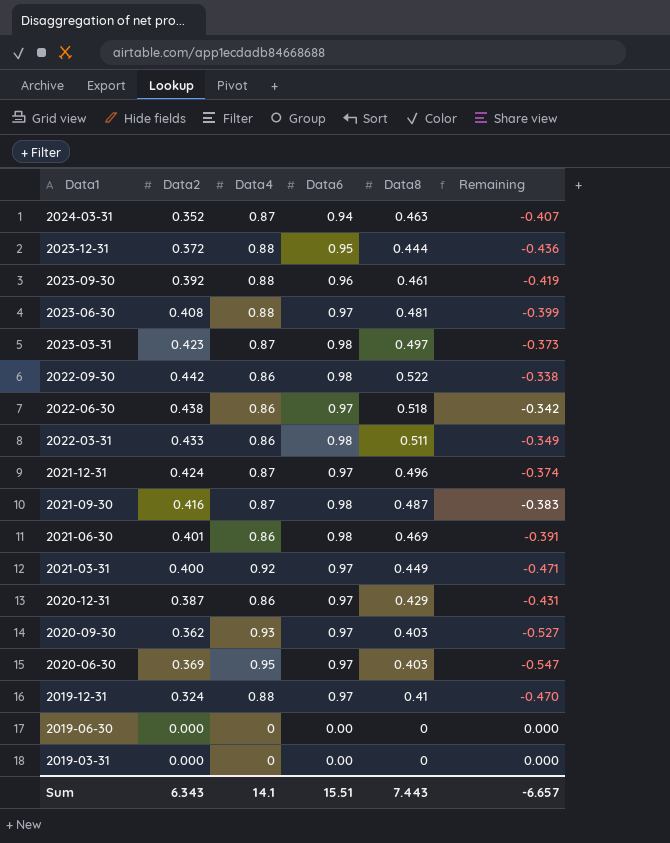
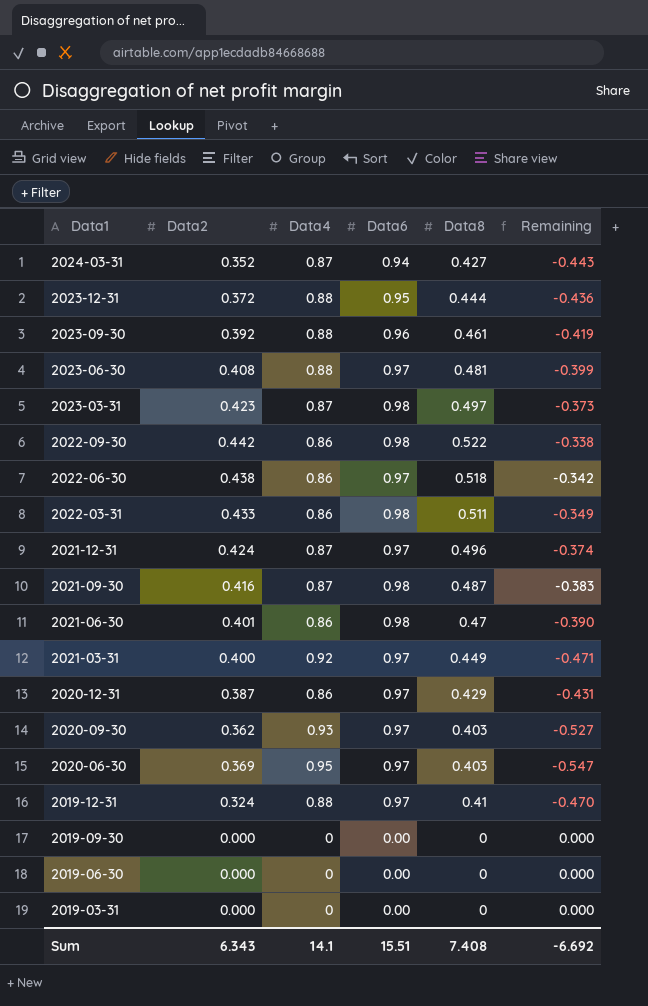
2024-03-31 | Data8: 0.463 -> 0.427
2024-03-31 | Remaining: -0.407 -> -0.443
2021-06-30 | Data8: 0.469 -> 0.47
2021-06-30 | Remaining: -0.391 -> -0.390
row 2019-09-30: none -> 0.000 | 0 | 0.00 | 0 | 0.000
Sum | Data8: 7.443 -> 7.408
Sum | Remaining: -6.657 -> -6.692

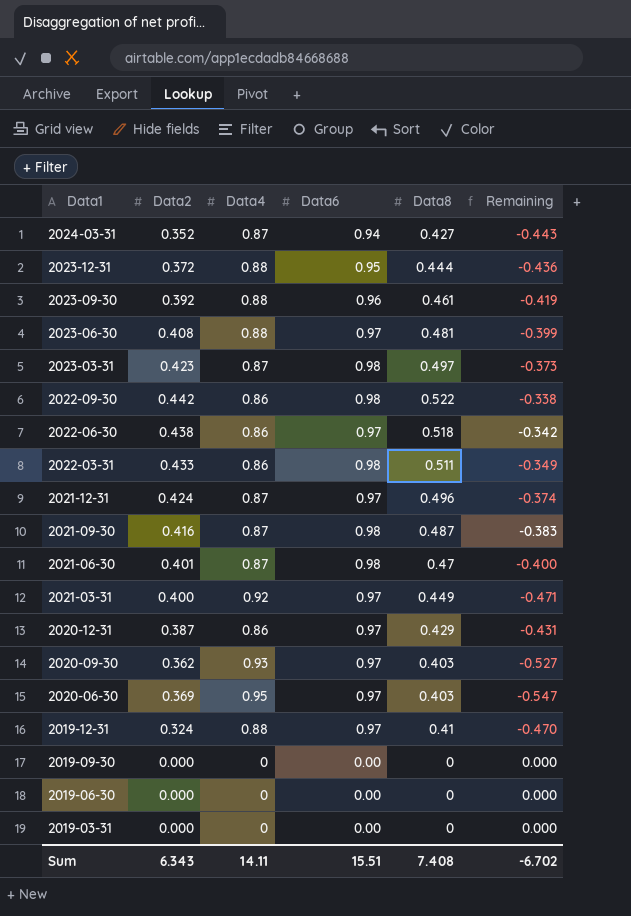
2021-06-30 | Data4: 0.86 -> 0.87
2021-06-30 | Remaining: -0.390 -> -0.400
Sum | Data4: 14.1 -> 14.11
Sum | Remaining: -6.692 -> -6.702

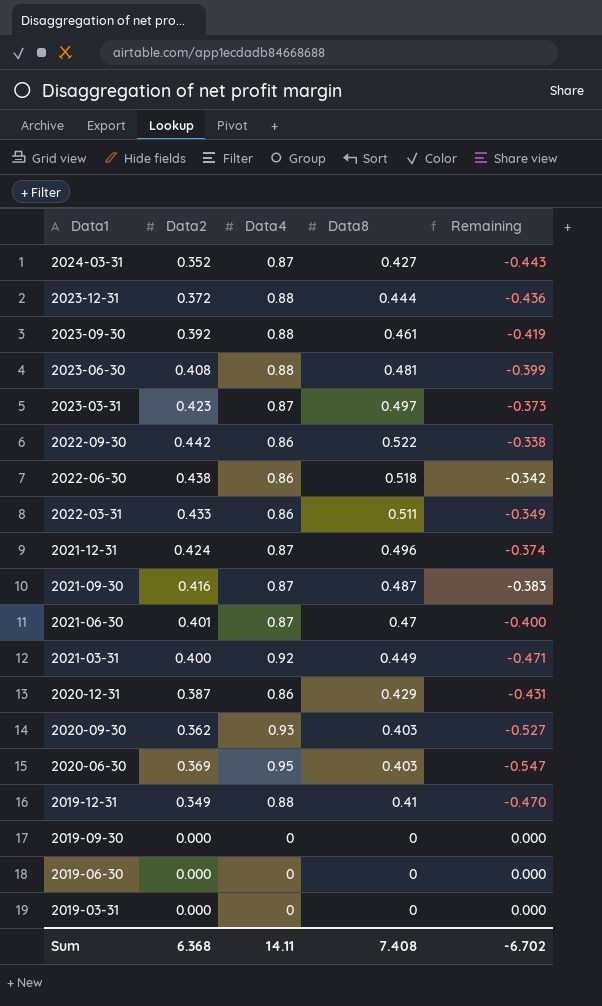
column Data6 | position: 4 -> none
2019-12-31 | Data2: 0.324 -> 0.349
Sum | Data2: 6.343 -> 6.368

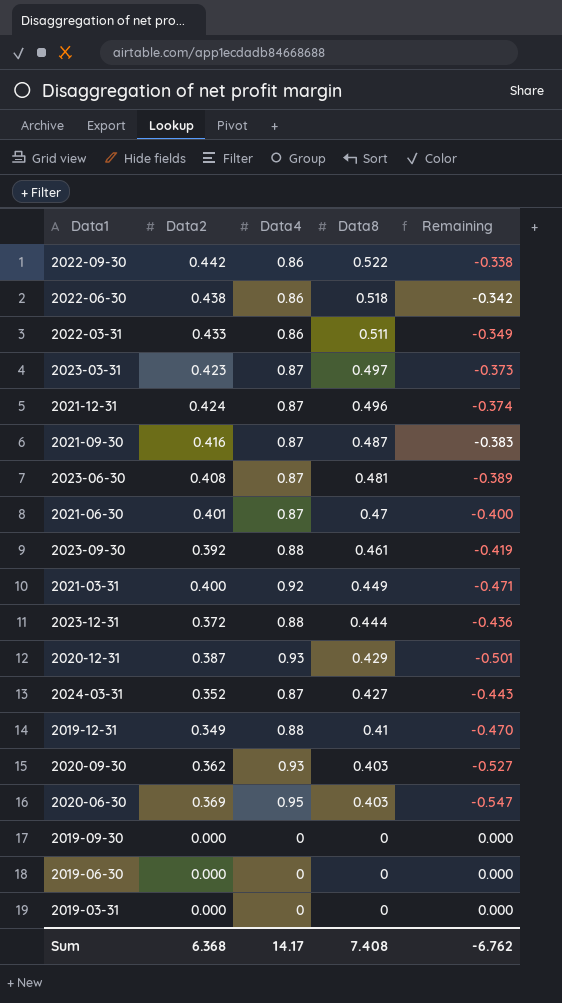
row order: Data1 descending -> Data8 descending
2023-06-30 | Data4: 0.88 -> 0.87
2023-06-30 | Remaining: -0.399 -> -0.389
2020-12-31 | Data4: 0.86 -> 0.93
2020-12-31 | Remaining: -0.431 -> -0.501
Sum | Data4: 14.11 -> 14.17
Sum | Remaining: -6.702 -> -6.762

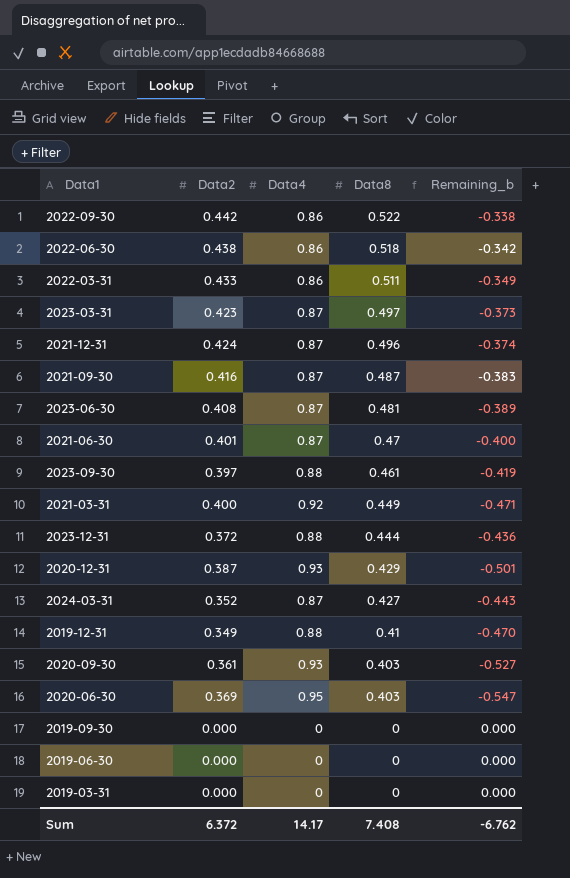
column name: Remaining -> Remaining_b
2023-09-30 | Data2: 0.392 -> 0.397
2020-09-30 | Data2: 0.362 -> 0.361
Sum | Data2: 6.368 -> 6.372

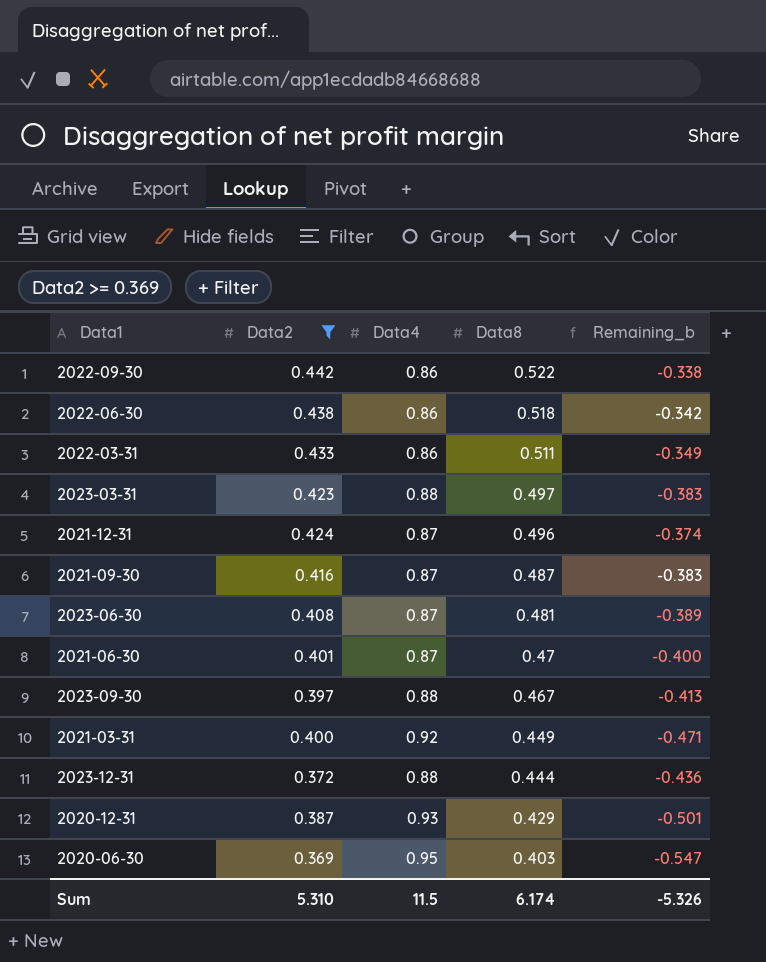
filter: none -> Data2 >= 0.369
2023-03-31 | Data4: 0.87 -> 0.88
2023-03-31 | Remaining_b: -0.373 -> -0.383
2023-09-30 | Data8: 0.461 -> 0.467
2023-09-30 | Remaining_b: -0.419 -> -0.413
Sum | Data2: 6.372 -> 5.310
Sum | Data4: 14.17 -> 11.5
Sum | Data8: 7.408 -> 6.174
Sum | Remaining_b: -6.762 -> -5.326

